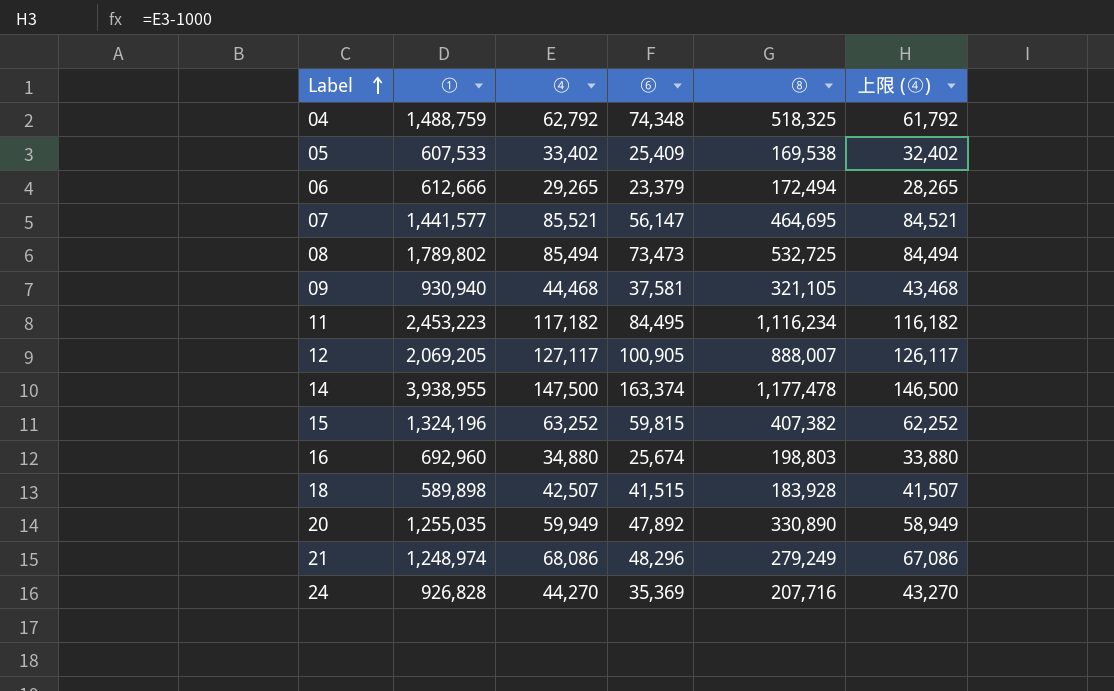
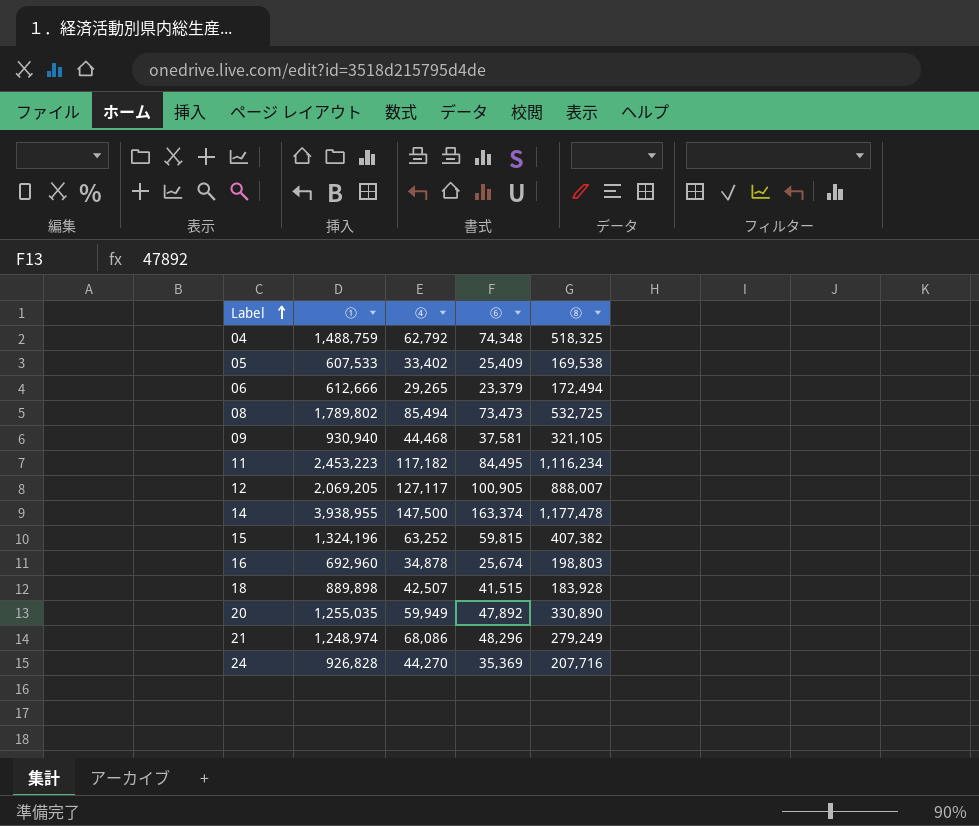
column 上限 (④) | formula: [④] - 1000 -> none
row 07: 1,441,577 | 85,521 | 56,147 | 464,695 | 84,521 -> none
16 | ④: 34,880 -> 34,878
18 | ①: 589,898 -> 889,898

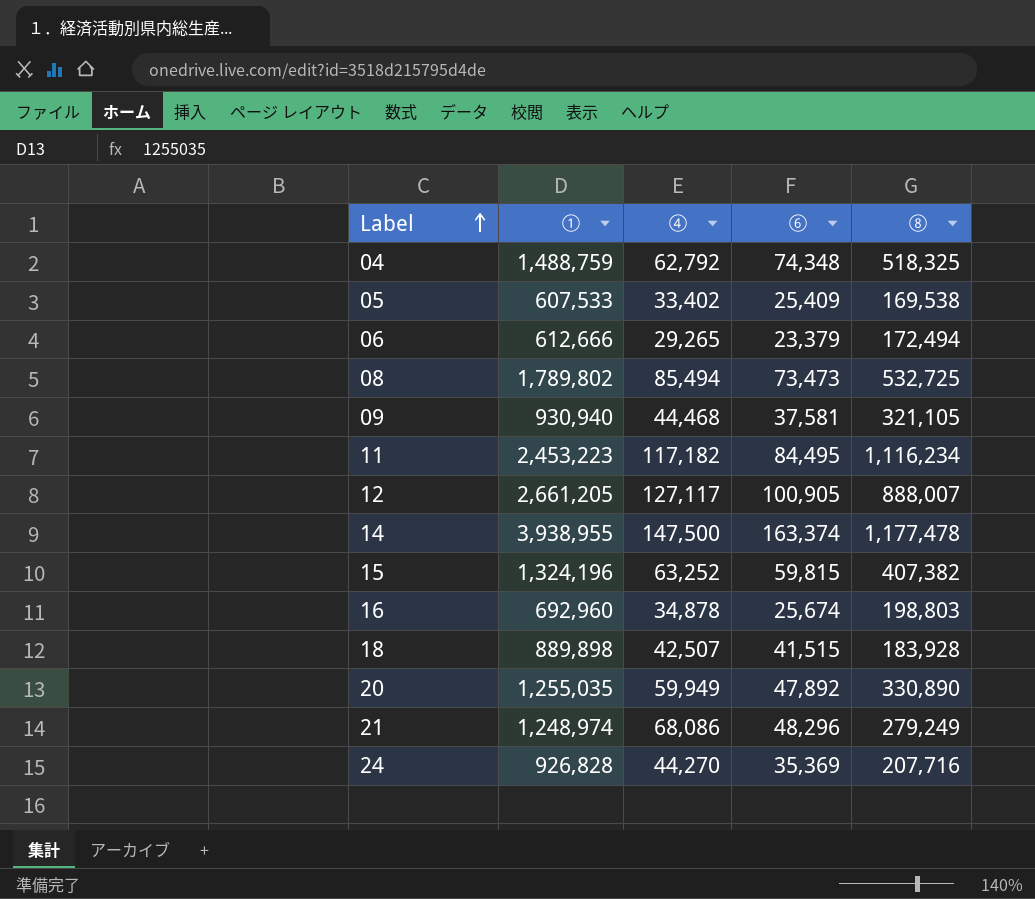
12 | ①: 2,069,205 -> 2,661,205

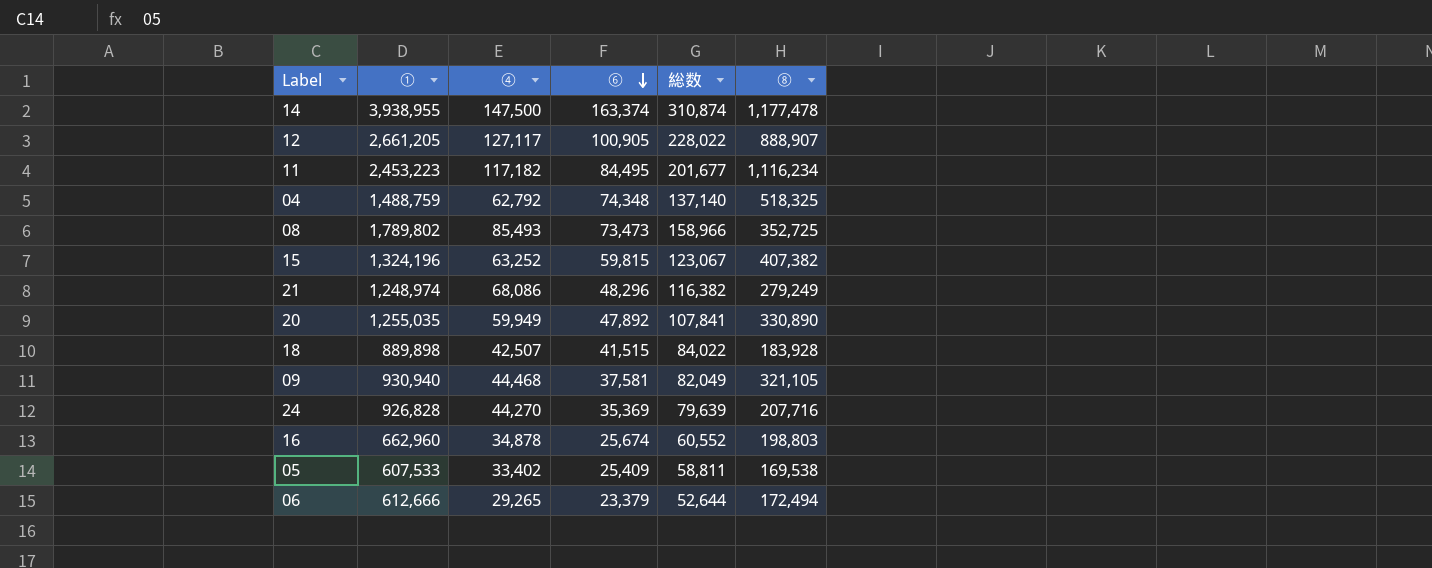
row order: Label ascending -> ⑥ descending
column 総数 | formula: none -> [④] + [⑥]
12 | ⑧: 888,007 -> 888,907
08 | ④: 85,494 -> 85,493
08 | ⑧: 532,725 -> 352,725
16 | ①: 692,960 -> 662,960

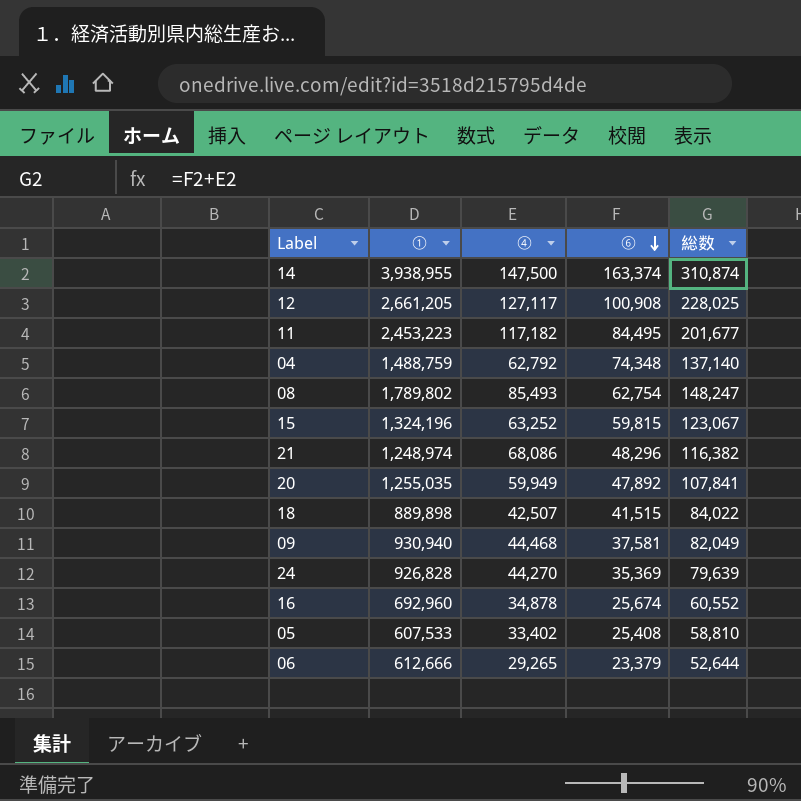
column ⑧ | position: 6 -> none
12 | ⑥: 100,905 -> 100,908
12 | 総数: 228,022 -> 228,025
08 | ⑥: 73,473 -> 62,754
08 | 総数: 158,966 -> 148,247
16 | ①: 662,960 -> 692,960
05 | ⑥: 25,409 -> 25,408
05 | 総数: 58,811 -> 58,810

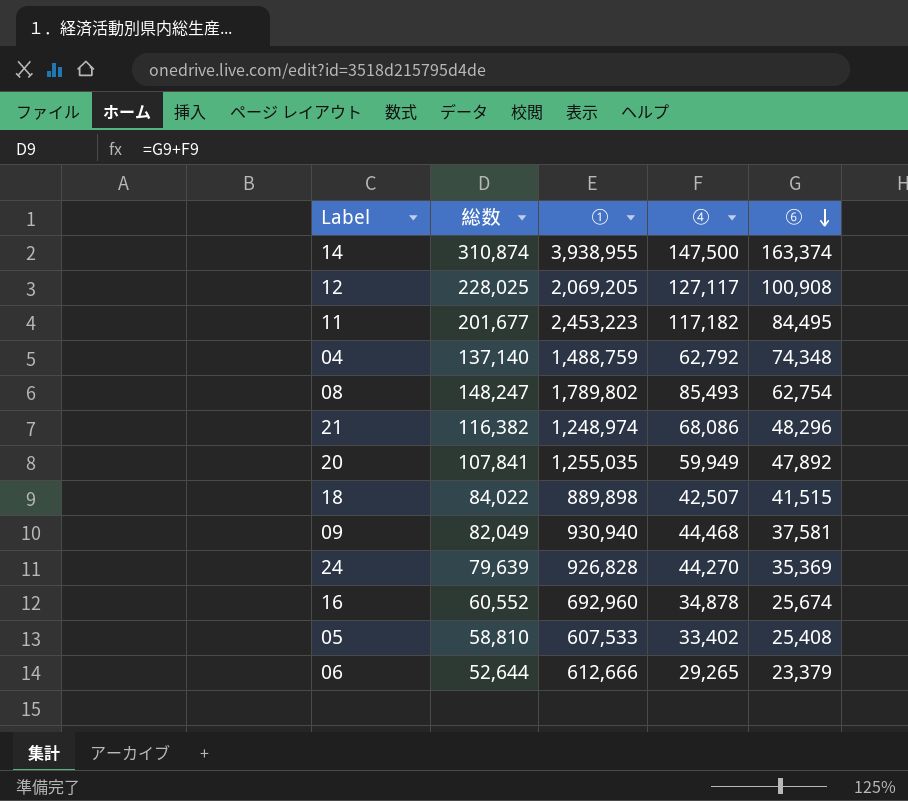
column 総数 | position: 5 -> 2
row 15: 1,324,196 | 63,252 | 59,815 | 123,067 -> none
12 | ①: 2,661,205 -> 2,069,205

